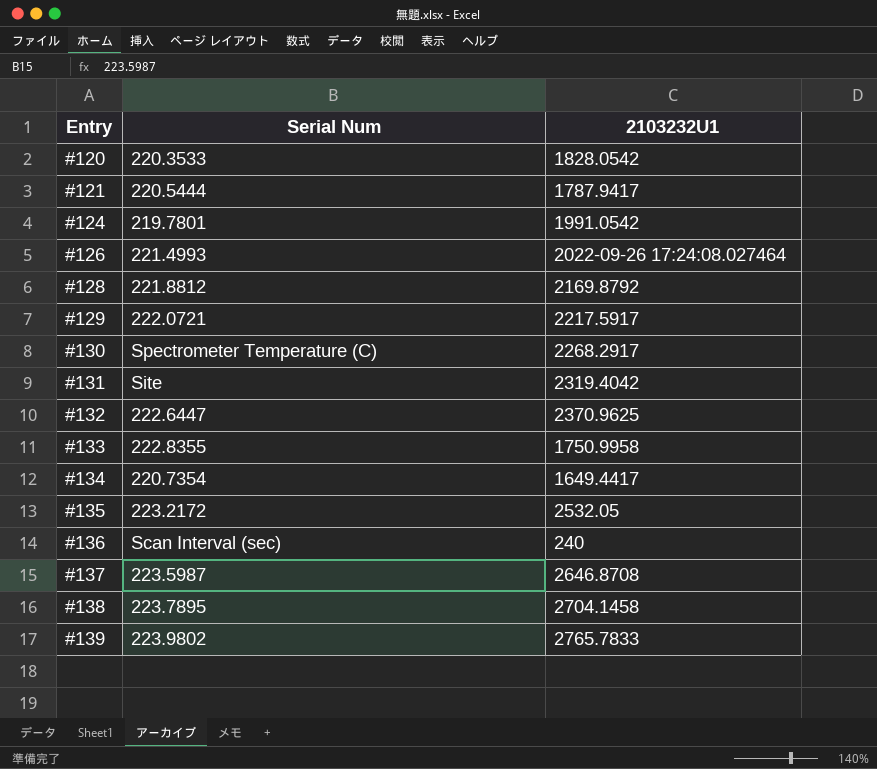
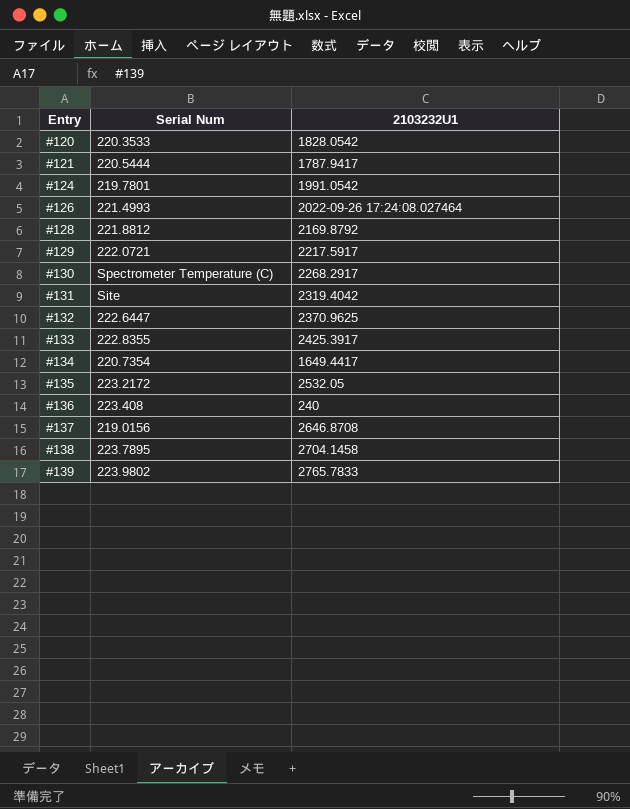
#133 | 2103232U1: 1750.9958 -> 2425.3917
#136 | Serial Num: Scan Interval (sec) -> 223.408
#137 | Serial Num: 223.5987 -> 219.0156

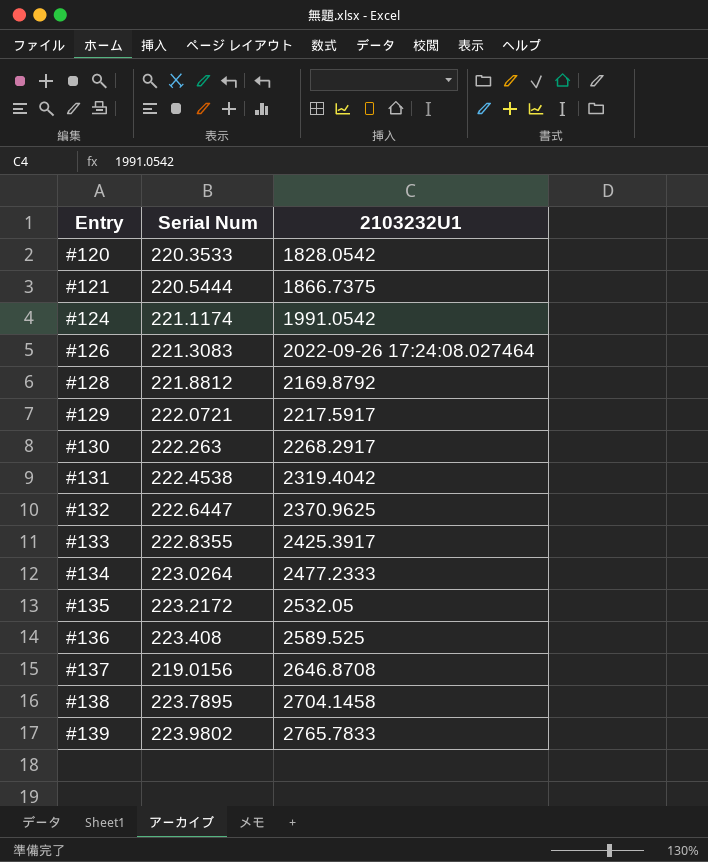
#121 | 2103232U1: 1787.9417 -> 1866.7375
#124 | Serial Num: 219.7801 -> 221.1174
#126 | Serial Num: 221.4993 -> 221.3083
#130 | Serial Num: Spectrometer Temperature (C) -> 222.263
#131 | Serial Num: Site -> 222.4538
#134 | Serial Num: 220.7354 -> 223.0264
#134 | 2103232U1: 1649.4417 -> 2477.2333
#136 | 2103232U1: 240 -> 2589.525

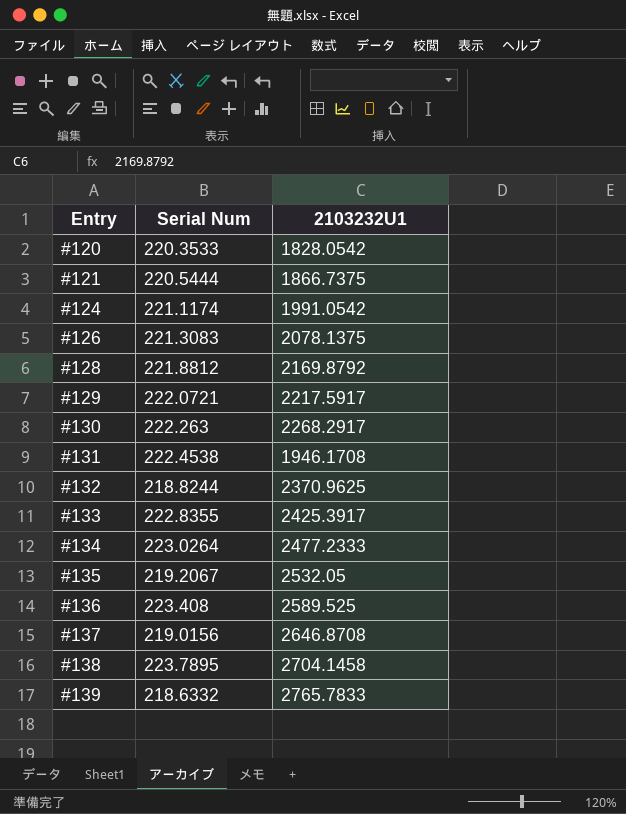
#126 | 2103232U1: 2022-09-26 17:24:08.027464 -> 2078.1375
#131 | 2103232U1: 2319.4042 -> 1946.1708
#132 | Serial Num: 222.6447 -> 218.8244
#135 | Serial Num: 223.2172 -> 219.2067
#139 | Serial Num: 223.9802 -> 218.6332

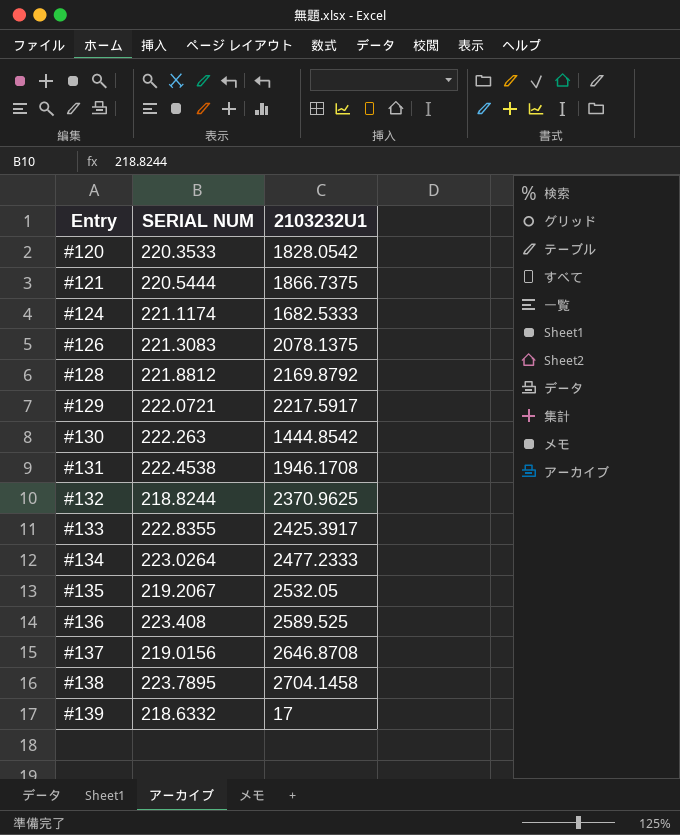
column name: Serial Num -> SERIAL NUM
#124 | 2103232U1: 1991.0542 -> 1682.5333
#130 | 2103232U1: 2268.2917 -> 1444.8542
#139 | 2103232U1: 2765.7833 -> 17

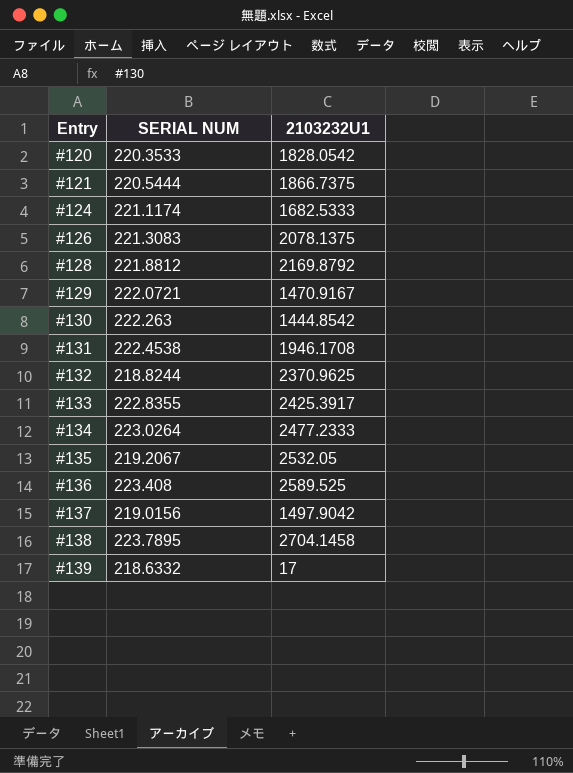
#129 | 2103232U1: 2217.5917 -> 1470.9167
#137 | 2103232U1: 2646.8708 -> 1497.9042

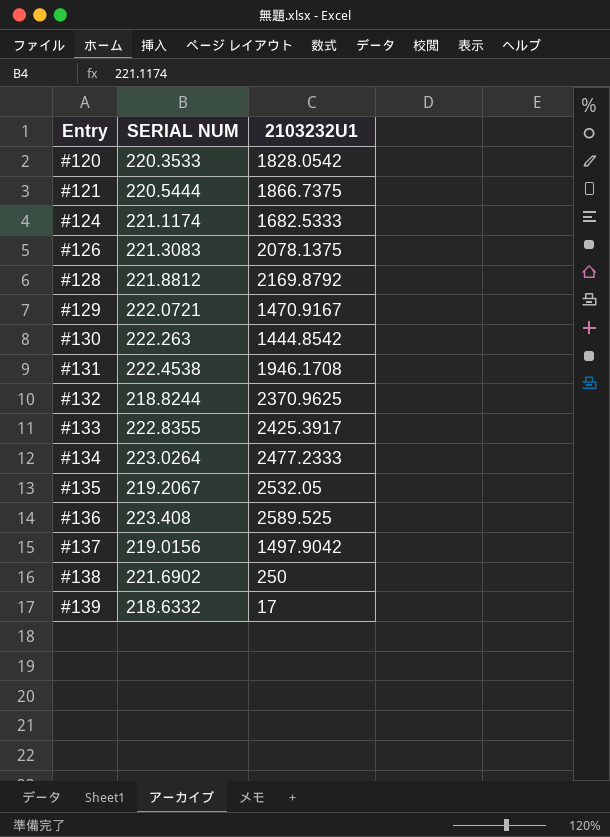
#138 | SERIAL NUM: 223.7895 -> 221.6902
#138 | 2103232U1: 2704.1458 -> 250

